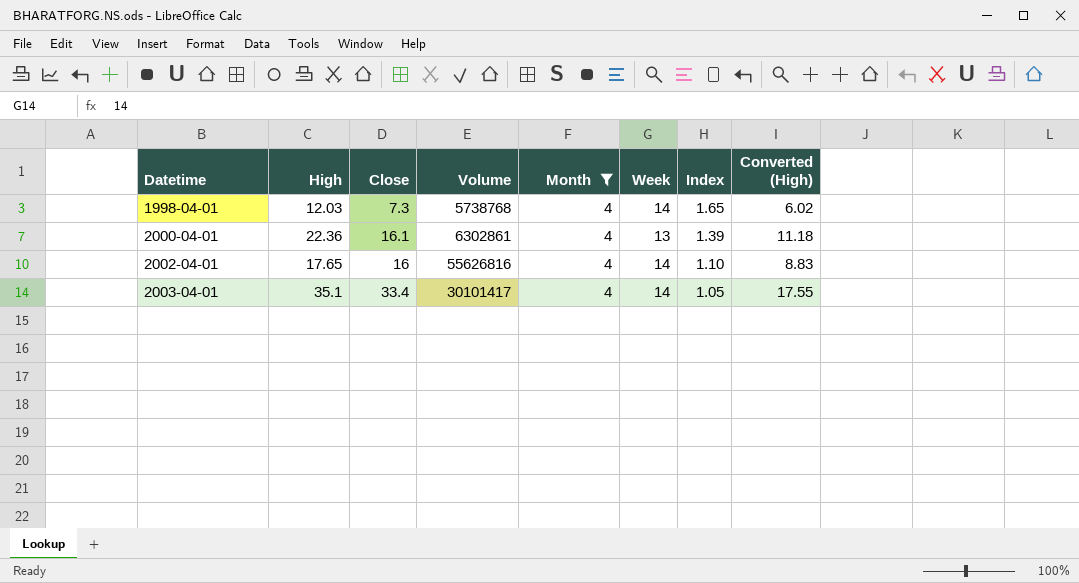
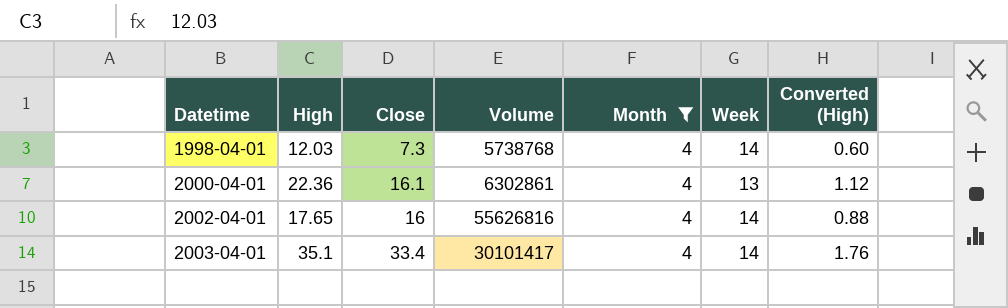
column Index | formula: [High] / [Close] -> none
column Converted (High) | formula: [High] * 0.5 -> [High] * 0.05

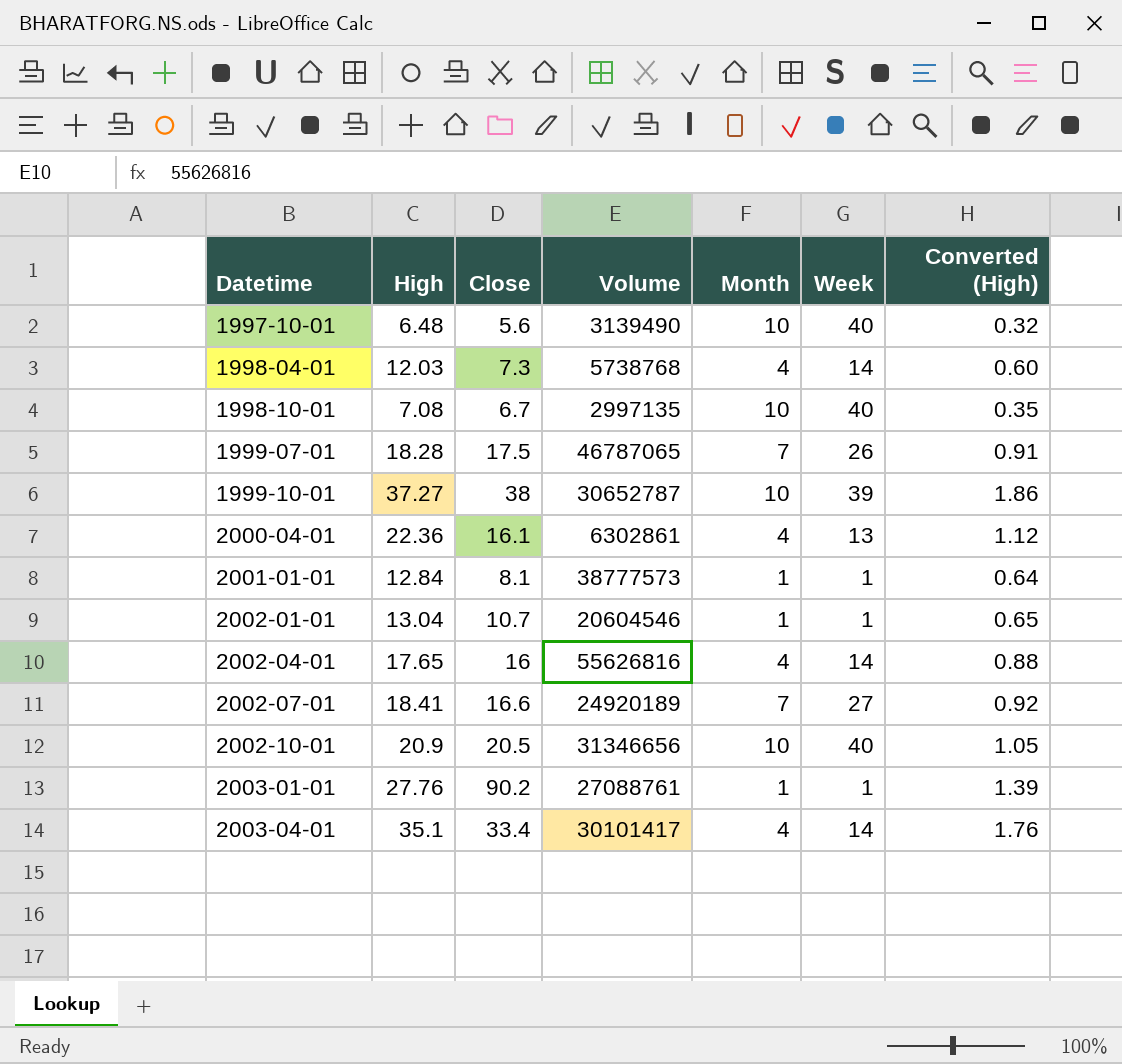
filter: Month = 4 -> none

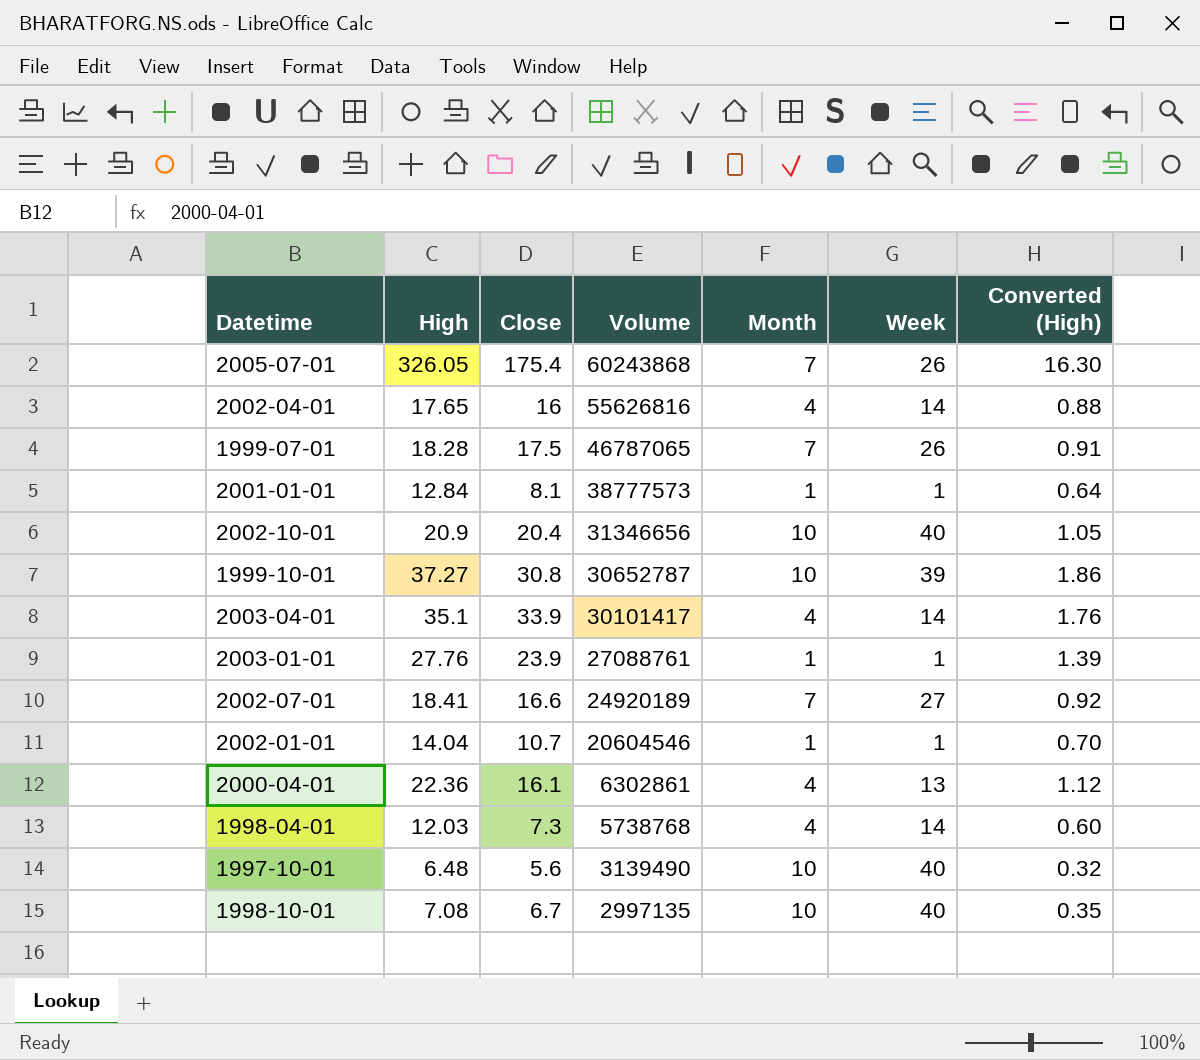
row order: Datetime ascending -> Volume descending
row 2005-07-01: none -> 326.05 | 175.4 | 60243868 | 7 | 26 | 16.30
2002-10-01 | Close: 20.5 -> 20.4
1999-10-01 | Close: 38 -> 30.8
2003-04-01 | Close: 33.4 -> 33.9
2003-01-01 | Close: 90.2 -> 23.9
2002-01-01 | High: 13.04 -> 14.04
2002-01-01 | Converted (High): 0.65 -> 0.70

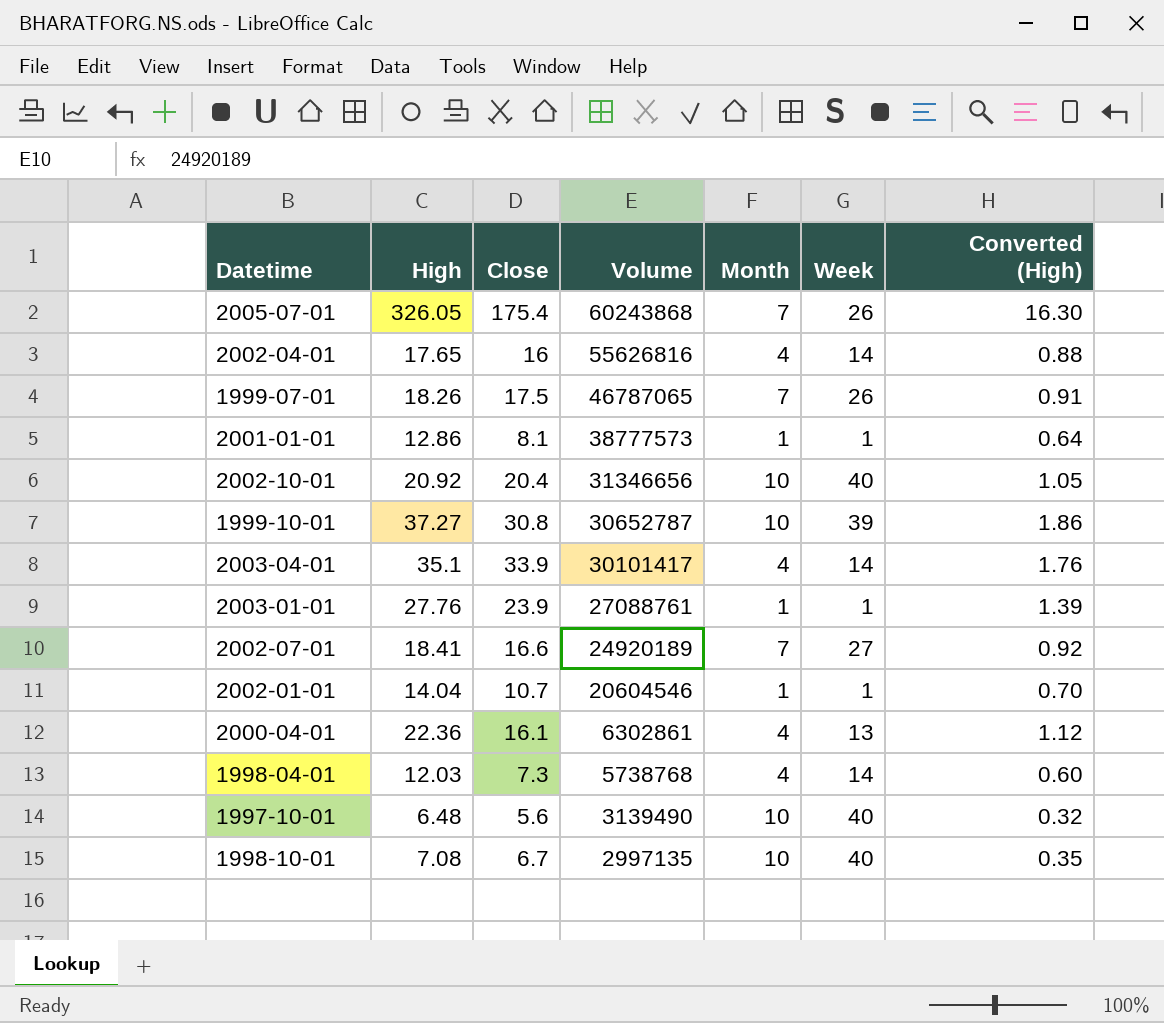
1999-07-01 | High: 18.28 -> 18.26
2001-01-01 | High: 12.84 -> 12.86
2002-10-01 | High: 20.9 -> 20.92

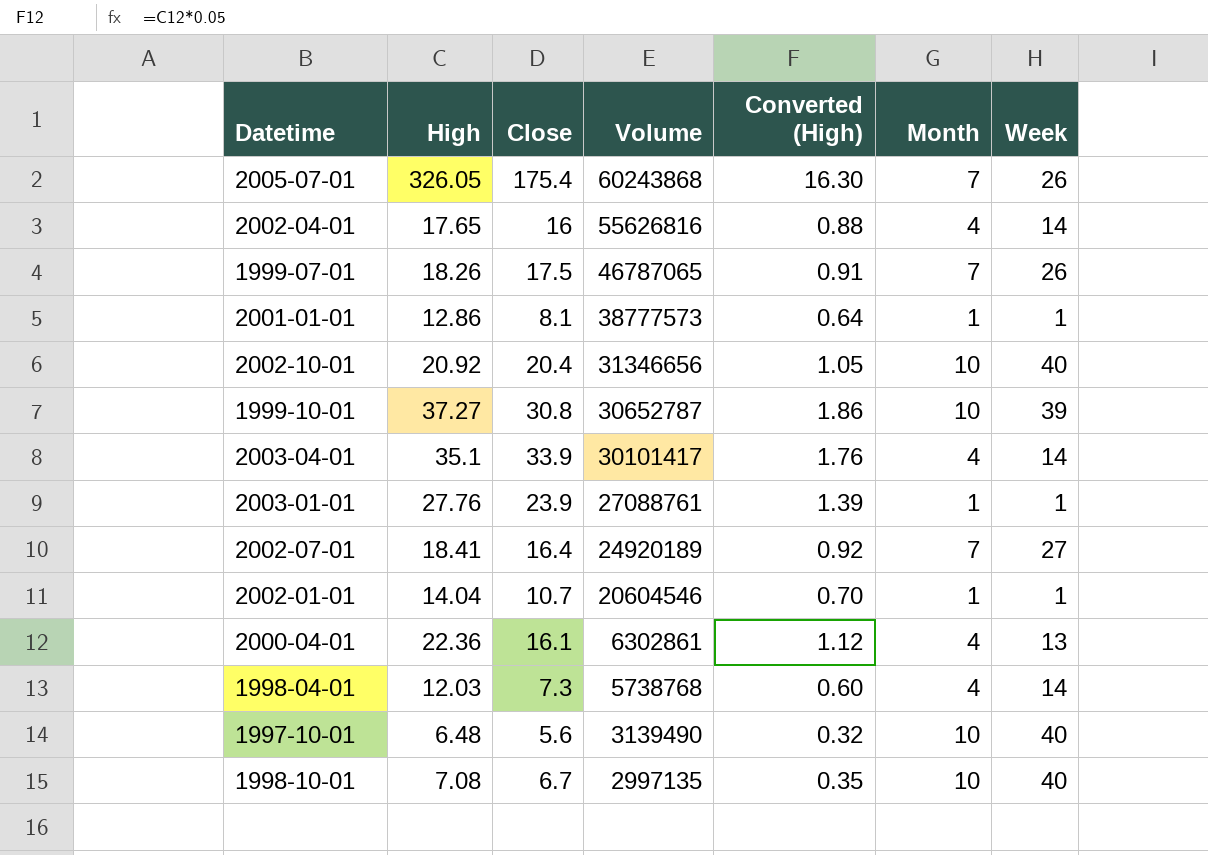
column Converted (High) | position: 7 -> 5
2002-07-01 | Close: 16.6 -> 16.4

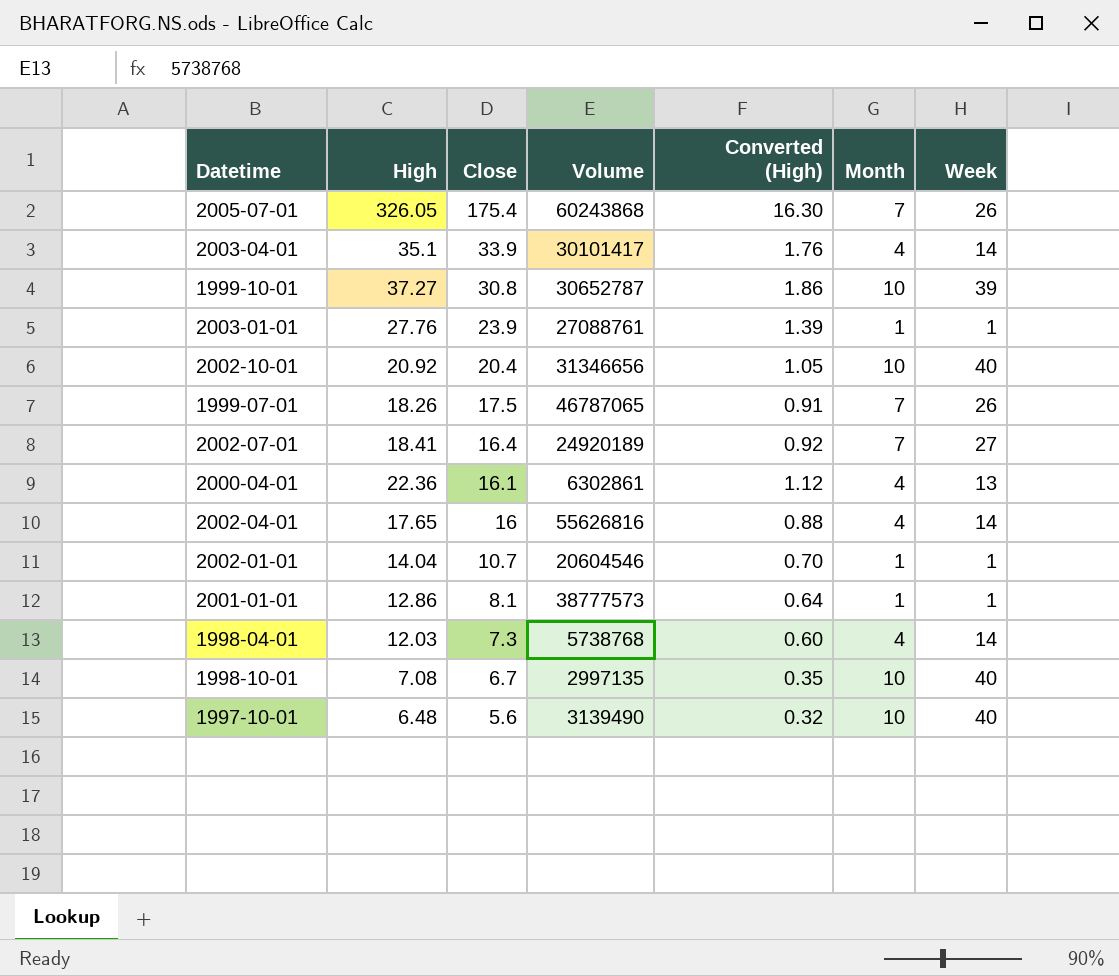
row order: Volume descending -> Close descending

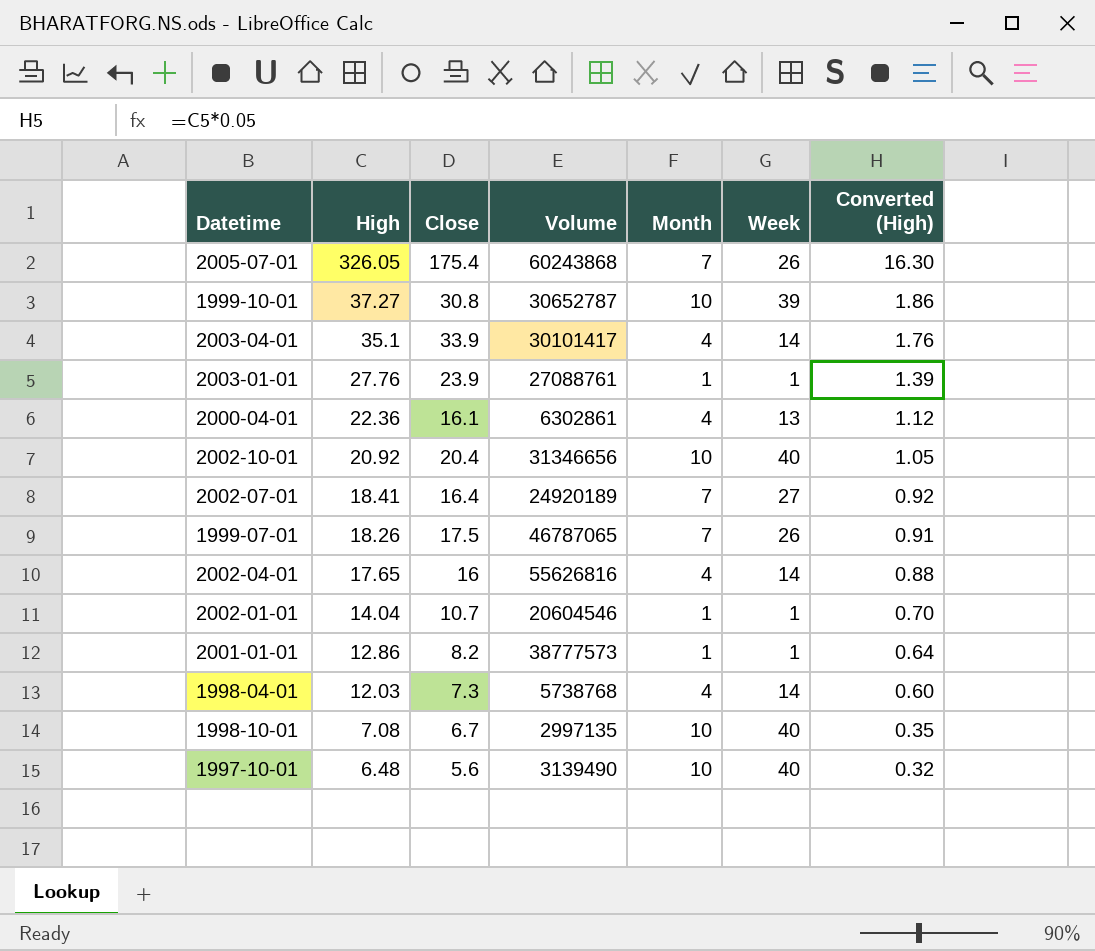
row order: Close descending -> High descending
column Converted (High) | position: 5 -> 7
2001-01-01 | Close: 8.1 -> 8.2

